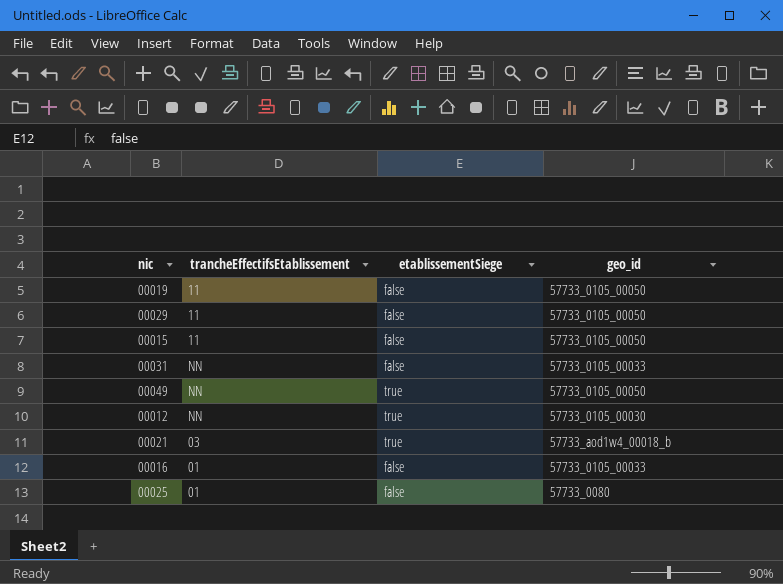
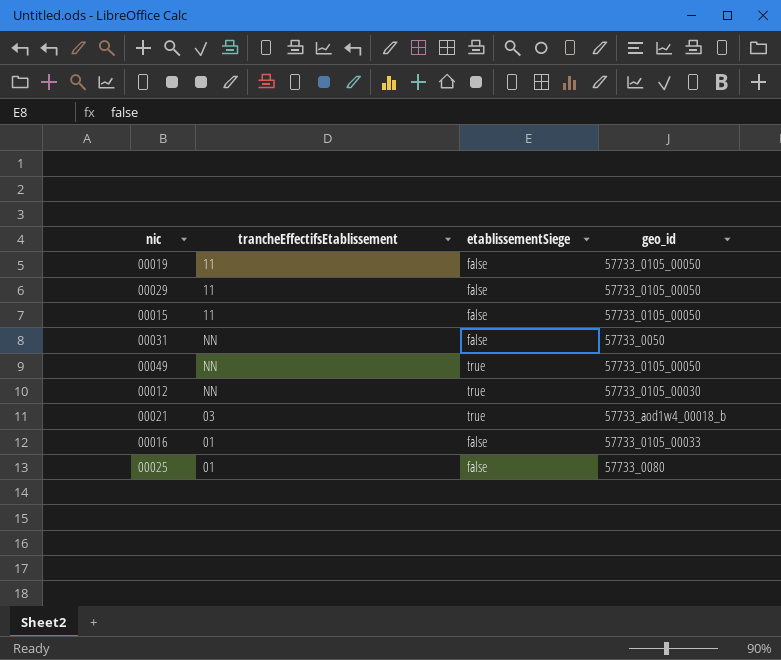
00031 | geo_id: 57733_0105_00033 -> 57733_0050

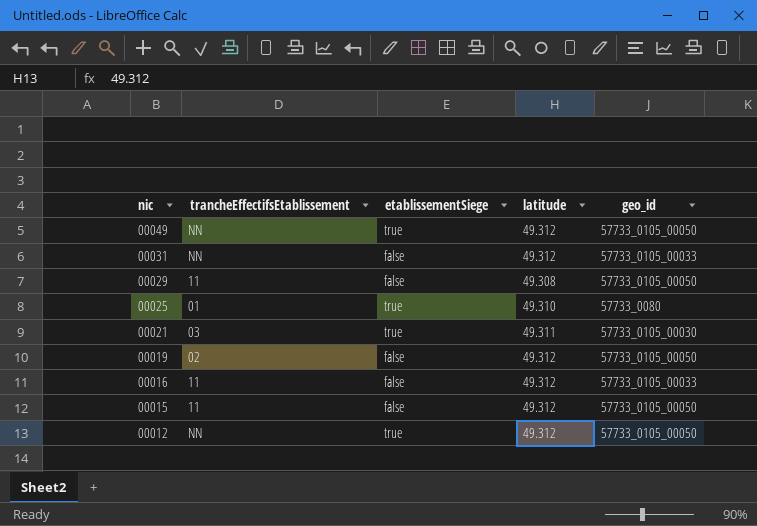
row order: none -> nic descending
column latitude | position: none -> 4
00031 | geo_id: 57733_0050 -> 57733_0105_00033
00025 | etablissementSiege: false -> true
00021 | geo_id: 57733_aod1w4_00018_b -> 57733_0105_00030
00019 | trancheEffectifsEtablissement: 11 -> 02
00016 | trancheEffectifsEtablissement: 01 -> 11
00012 | geo_id: 57733_0105_00030 -> 57733_0105_00050

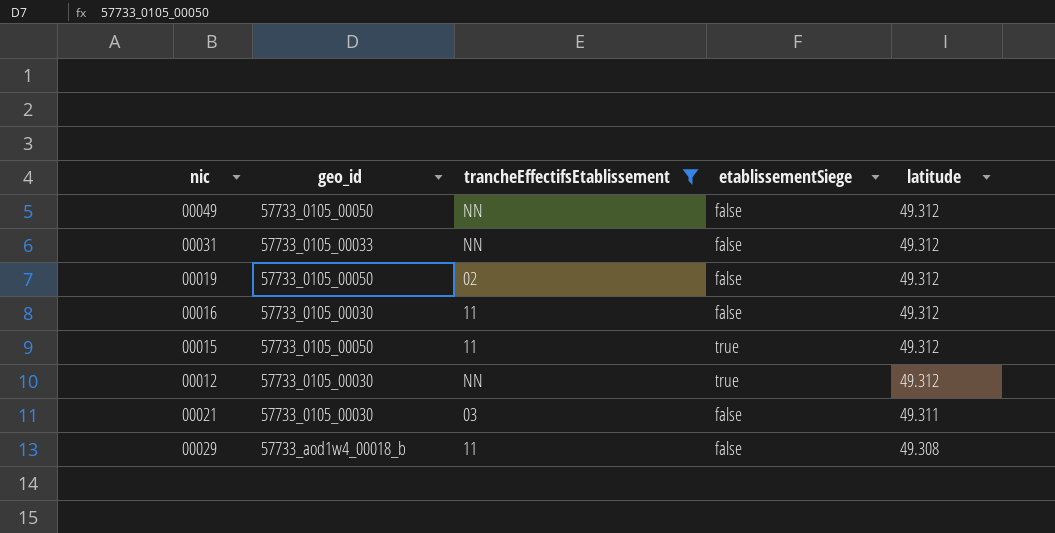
filter: none -> trancheEffectifsEtablissement != 01
row order: nic descending -> latitude descending
column geo_id | position: 5 -> 2
00049 | etablissementSiege: true -> false
00016 | geo_id: 57733_0105_00033 -> 57733_0105_00030
00015 | etablissementSiege: false -> true
00012 | geo_id: 57733_0105_00050 -> 57733_0105_00030
00021 | etablissementSiege: true -> false
00029 | geo_id: 57733_0105_00050 -> 57733_aod1w4_00018_b

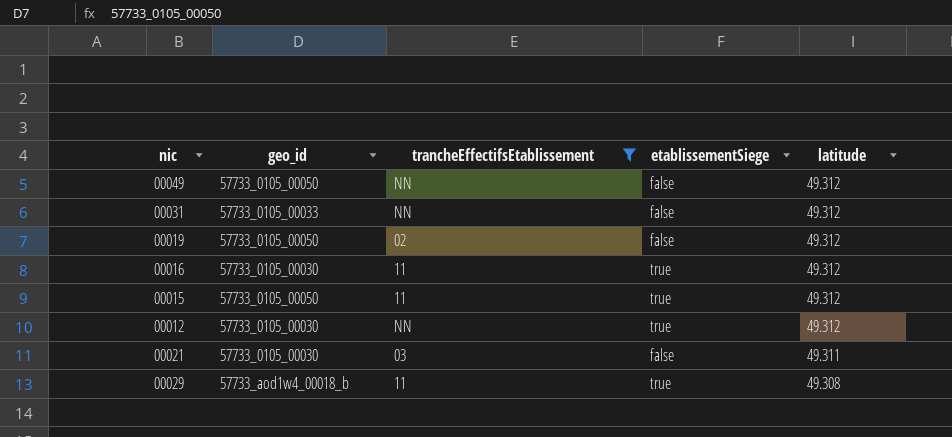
00016 | etablissementSiege: false -> true
00029 | etablissementSiege: false -> true

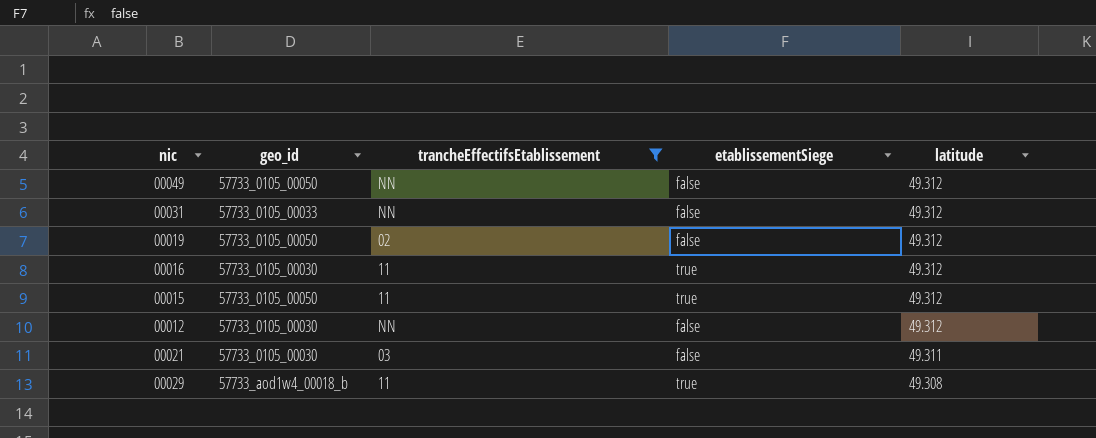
00012 | etablissementSiege: true -> false

